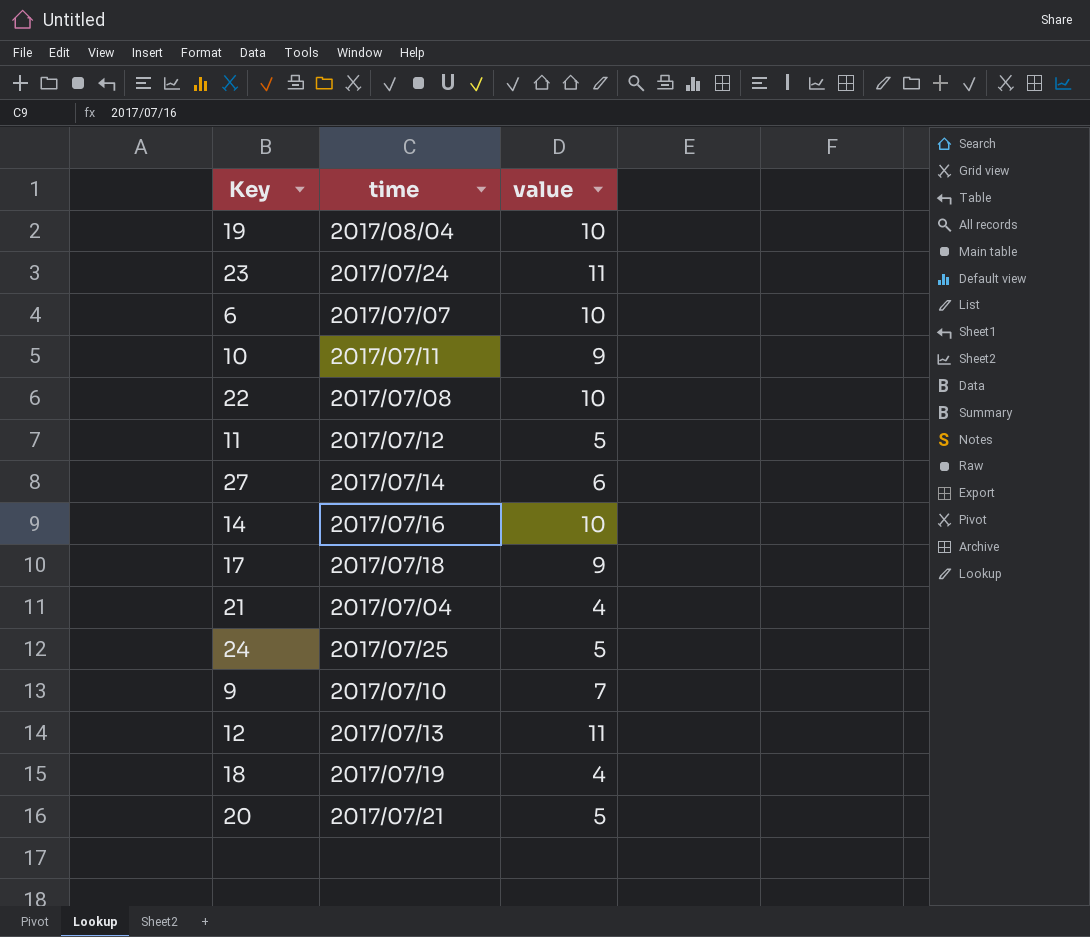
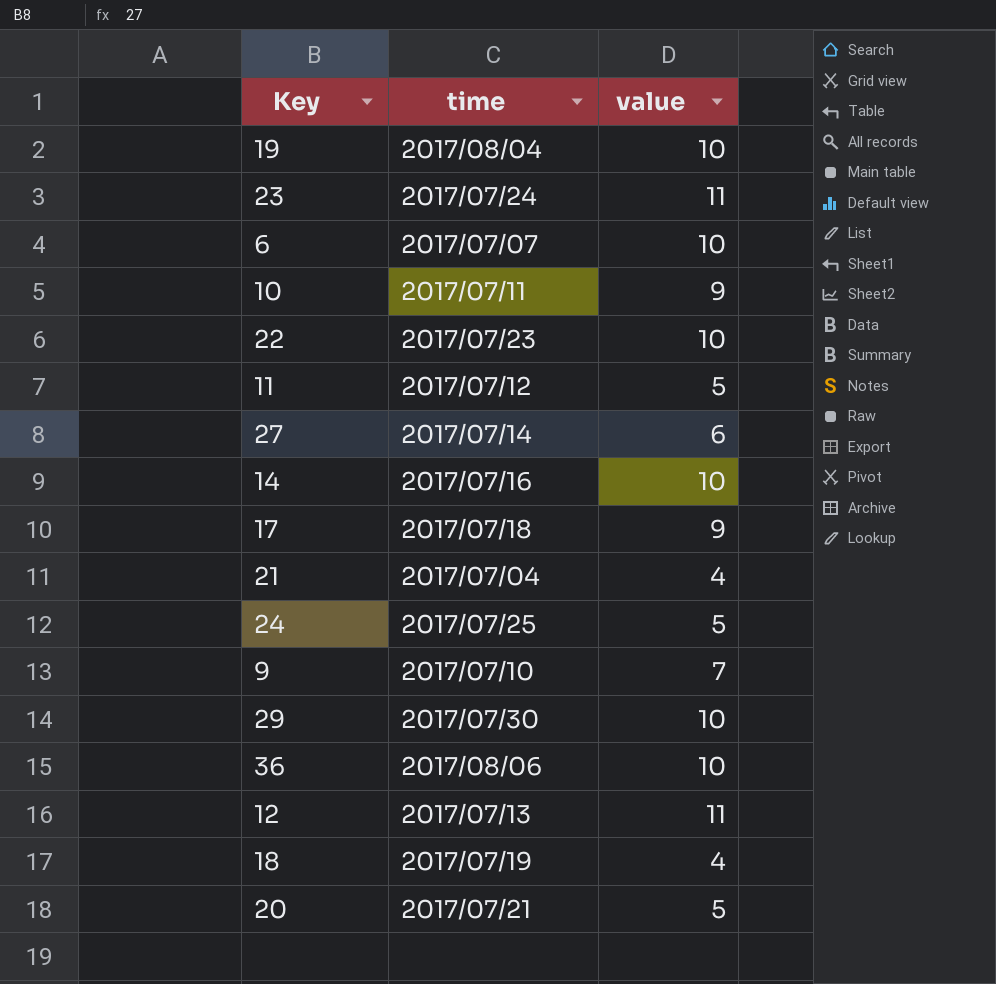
22 | time: 2017/07/08 -> 2017/07/23
row 29: none -> 2017/07/30 | 10
row 36: none -> 2017/08/06 | 10

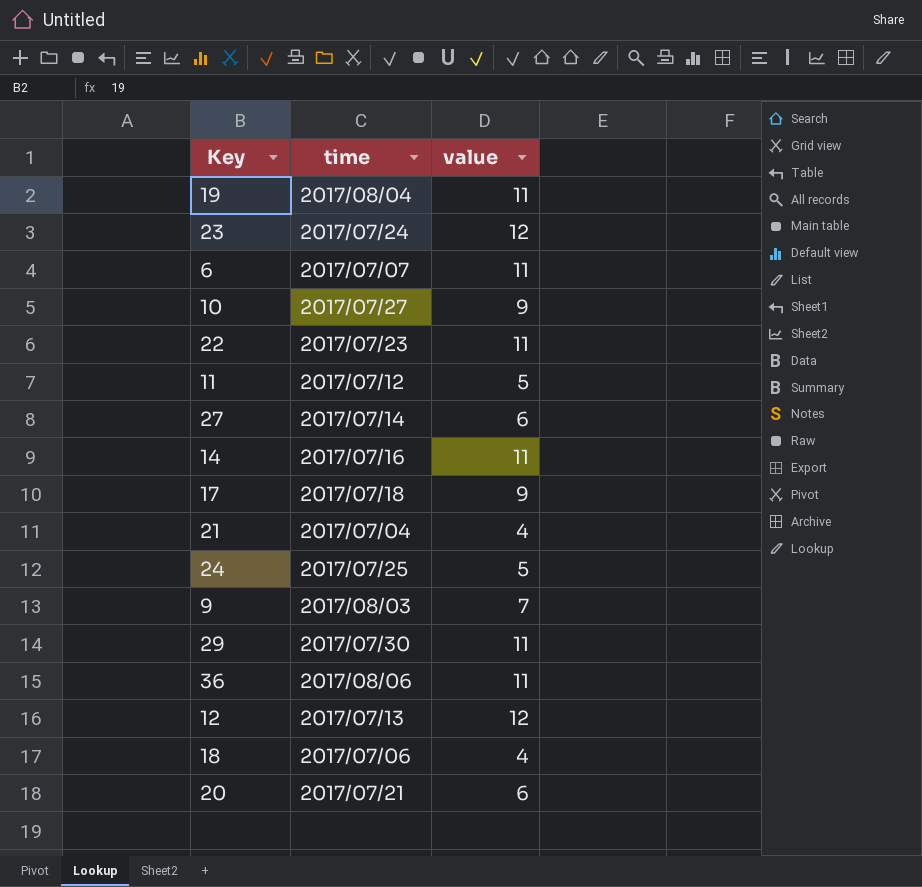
19 | value: 10 -> 11
23 | value: 11 -> 12
6 | value: 10 -> 11
10 | time: 2017/07/11 -> 2017/07/27
22 | value: 10 -> 11
14 | value: 10 -> 11
9 | time: 2017/07/10 -> 2017/08/03
29 | value: 10 -> 11
36 | value: 10 -> 11
12 | value: 11 -> 12
18 | time: 2017/07/19 -> 2017/07/06
20 | value: 5 -> 6

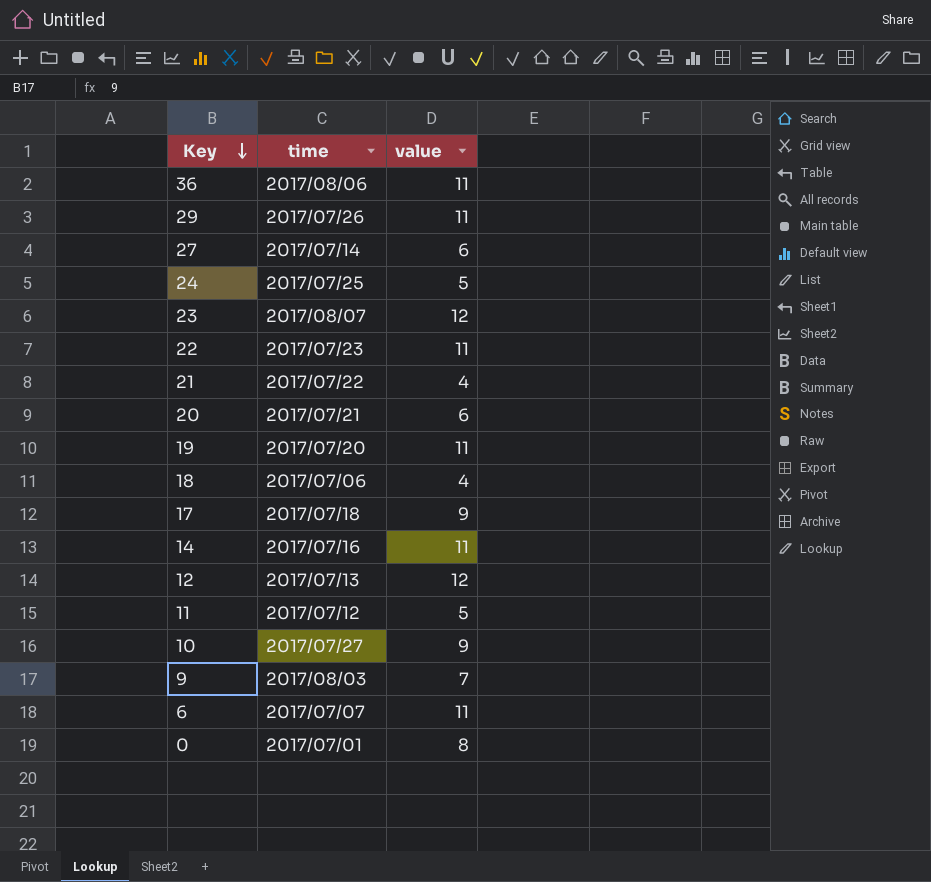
row order: none -> Key descending
29 | time: 2017/07/30 -> 2017/07/26
23 | time: 2017/07/24 -> 2017/08/07
21 | time: 2017/07/04 -> 2017/07/22
19 | time: 2017/08/04 -> 2017/07/20
row 0: none -> 2017/07/01 | 8

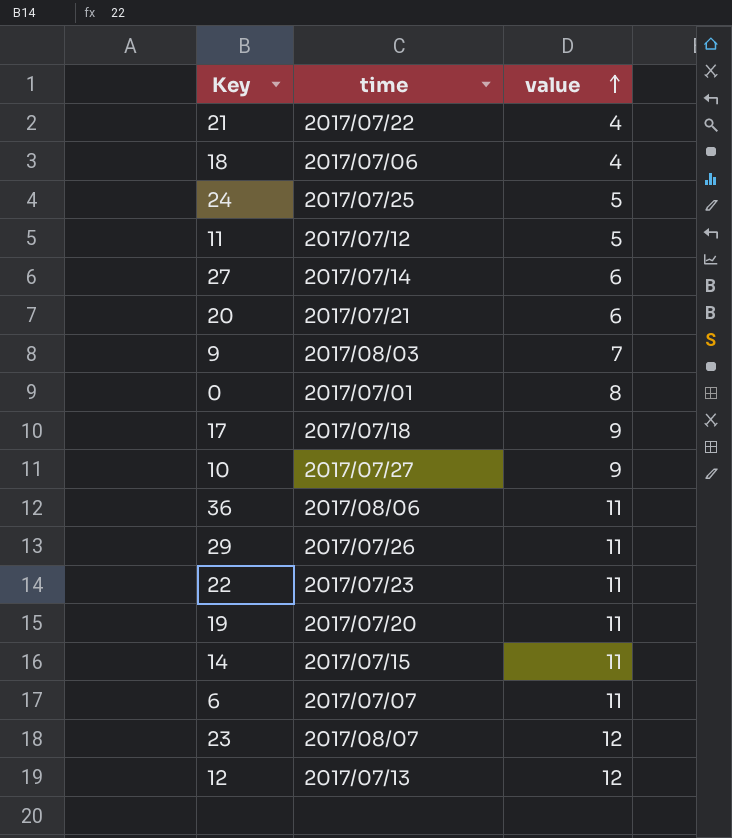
row order: Key descending -> value ascending
14 | time: 2017/07/16 -> 2017/07/15

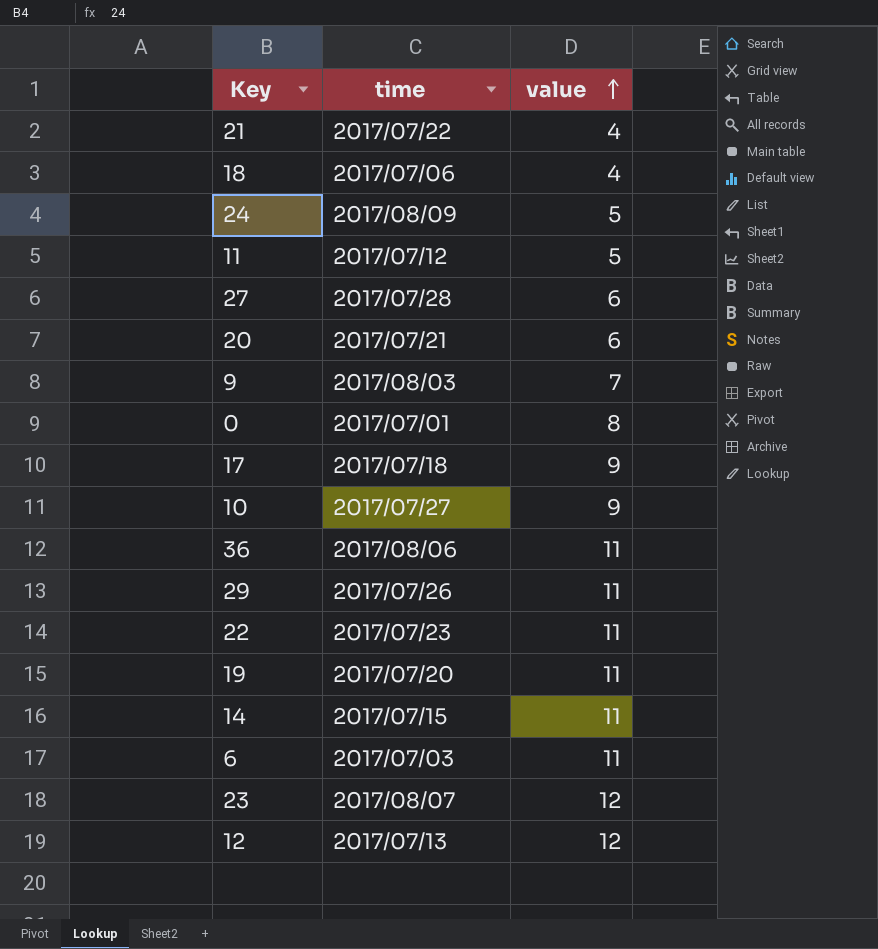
24 | time: 2017/07/25 -> 2017/08/09
27 | time: 2017/07/14 -> 2017/07/28
6 | time: 2017/07/07 -> 2017/07/03

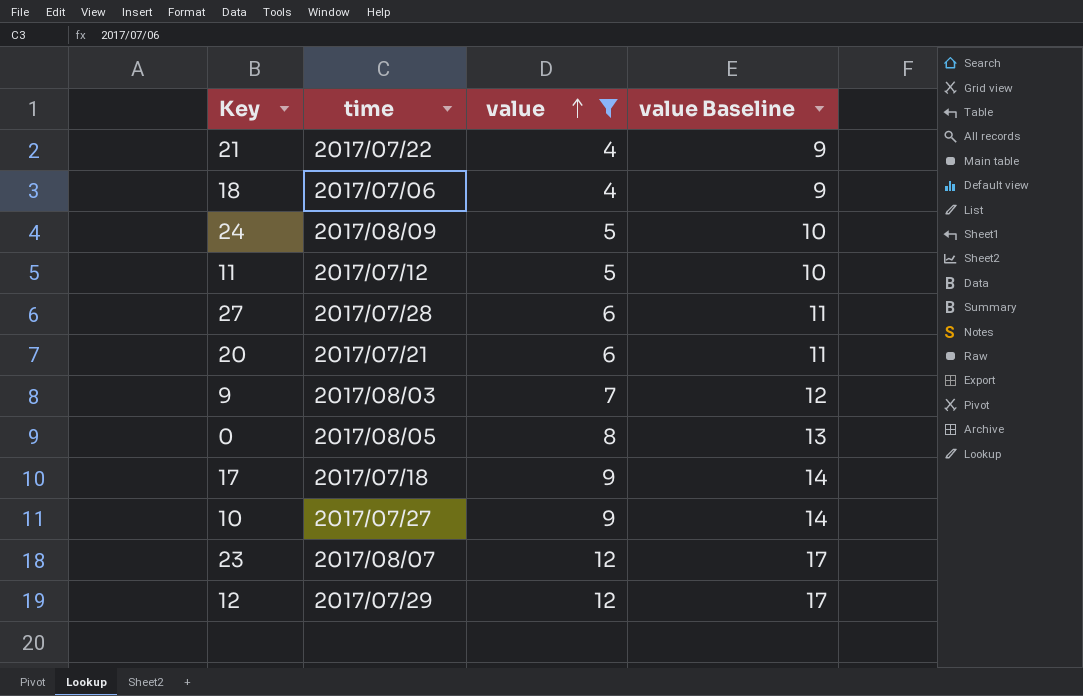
filter: none -> value != 11
column value Baseline | formula: none -> [value] + 5
0 | time: 2017/07/01 -> 2017/08/05
12 | time: 2017/07/13 -> 2017/07/29

